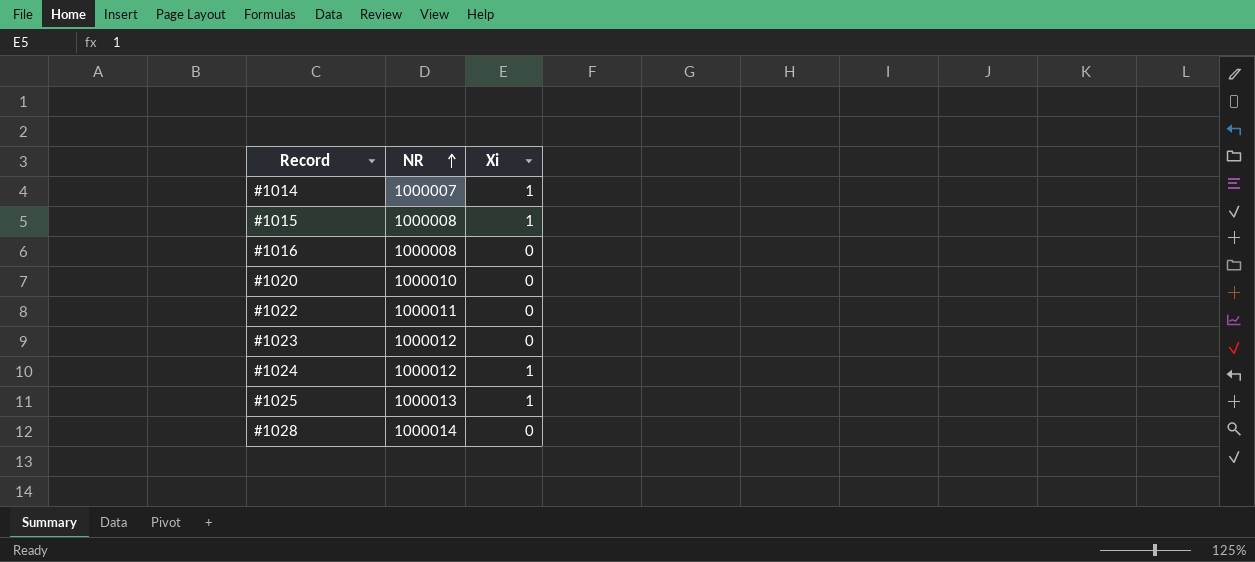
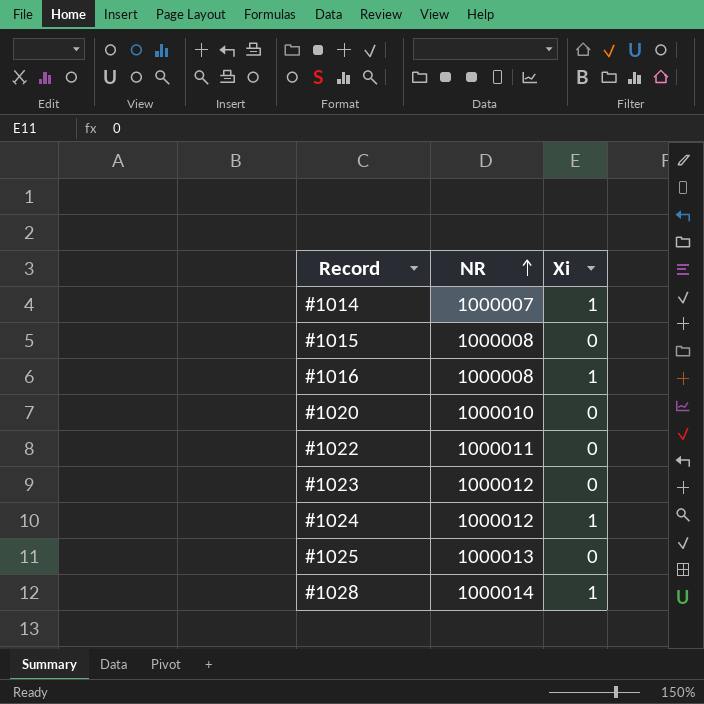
#1015 | Xi: 1 -> 0
#1016 | Xi: 0 -> 1
#1025 | Xi: 1 -> 0
#1028 | Xi: 0 -> 1

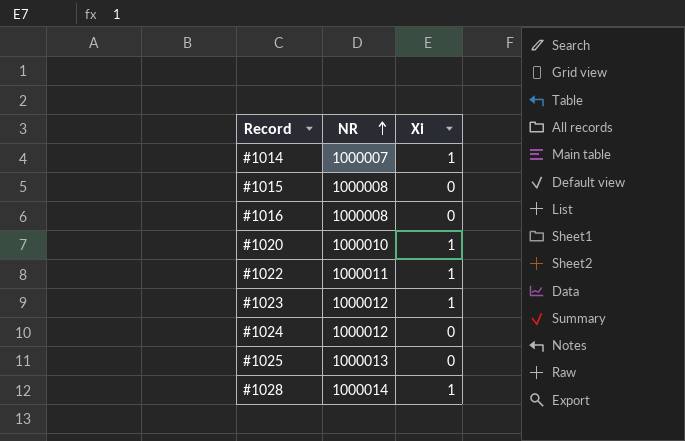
#1016 | Xi: 1 -> 0
#1020 | Xi: 0 -> 1
#1022 | Xi: 0 -> 1
#1023 | Xi: 0 -> 1
#1024 | Xi: 1 -> 0

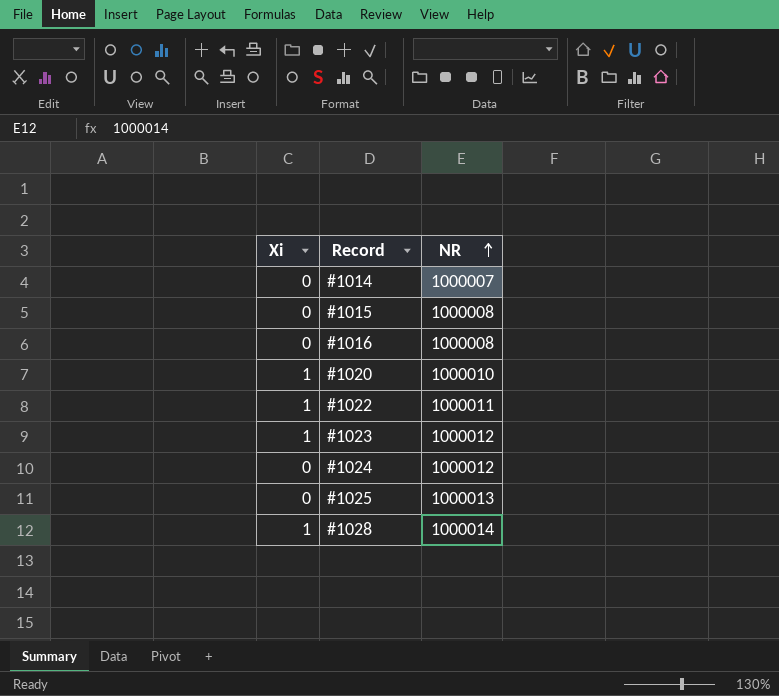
column Xi | position: 3 -> 1
#1014 | Xi: 1 -> 0

